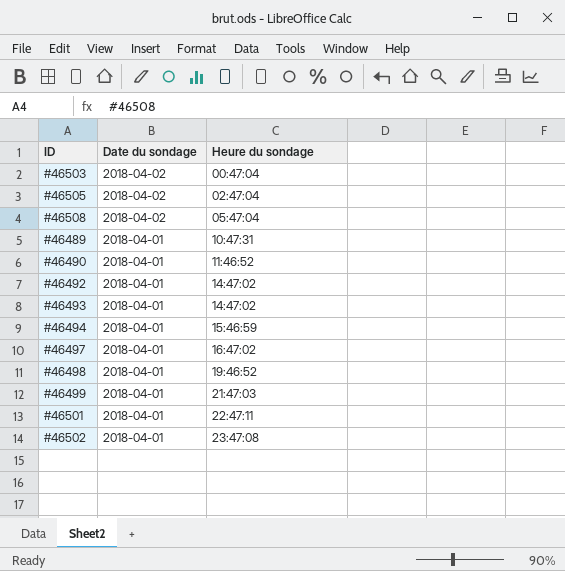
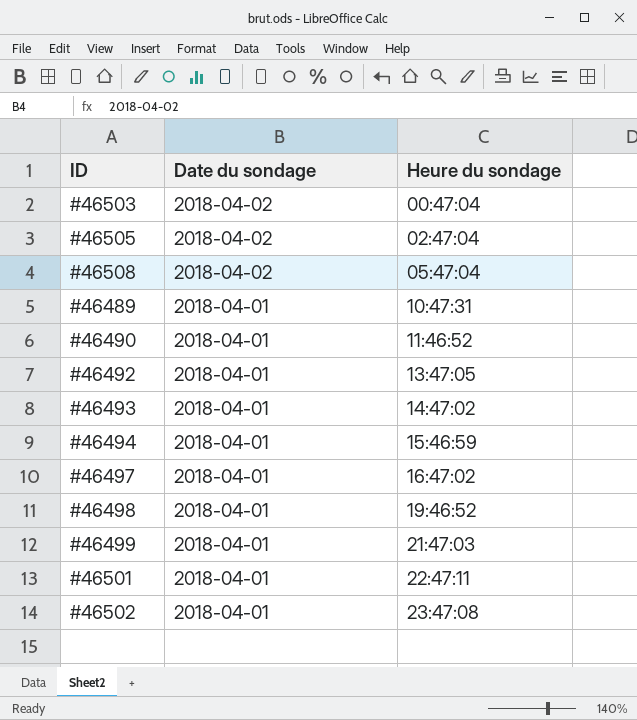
#46492 | Heure du sondage: 14:47:02 -> 13:47:05

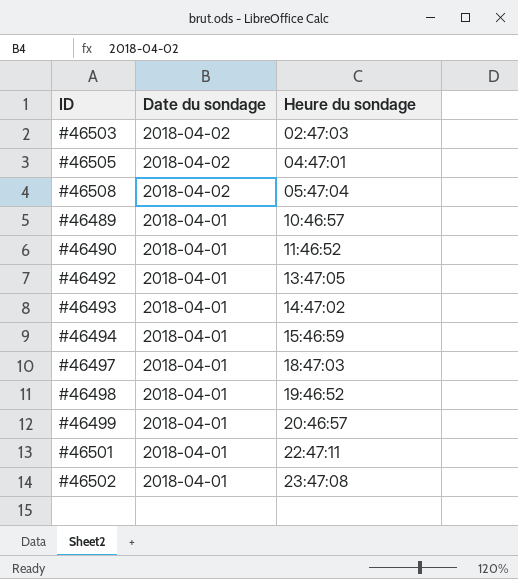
#46503 | Heure du sondage: 00:47:04 -> 02:47:03
#46505 | Heure du sondage: 02:47:04 -> 04:47:01
#46489 | Heure du sondage: 10:47:31 -> 10:46:57
#46497 | Heure du sondage: 16:47:02 -> 18:47:03
#46499 | Heure du sondage: 21:47:03 -> 20:46:57

